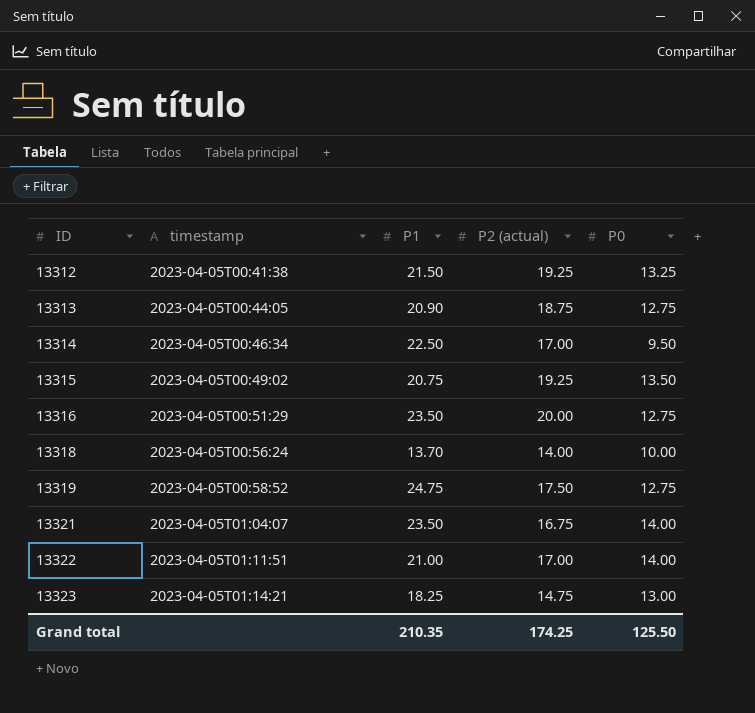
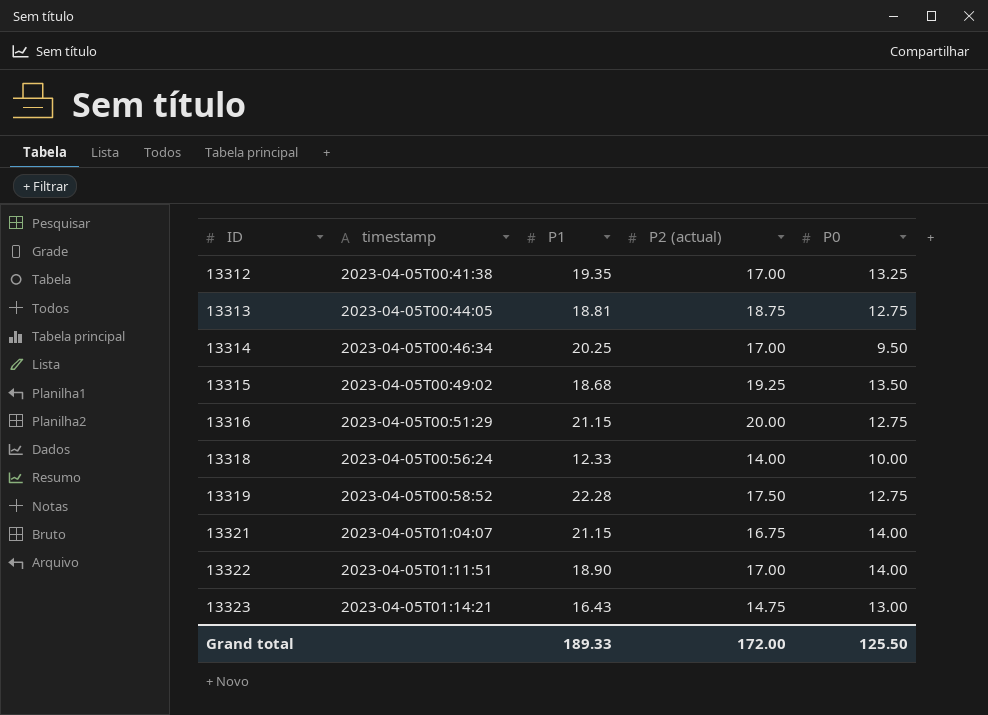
13312 | P1: 21.50 -> 19.35
13312 | P2 (actual): 19.25 -> 17.00
13313 | P1: 20.90 -> 18.81
13314 | P1: 22.50 -> 20.25
13315 | P1: 20.75 -> 18.68
13316 | P1: 23.50 -> 21.15
13318 | P1: 13.70 -> 12.33
13319 | P1: 24.75 -> 22.28
13321 | P1: 23.50 -> 21.15
13322 | P1: 21.00 -> 18.90
13323 | P1: 18.25 -> 16.43
Grand total | P1: 210.35 -> 189.33
Grand total | P2 (actual): 174.25 -> 172.00

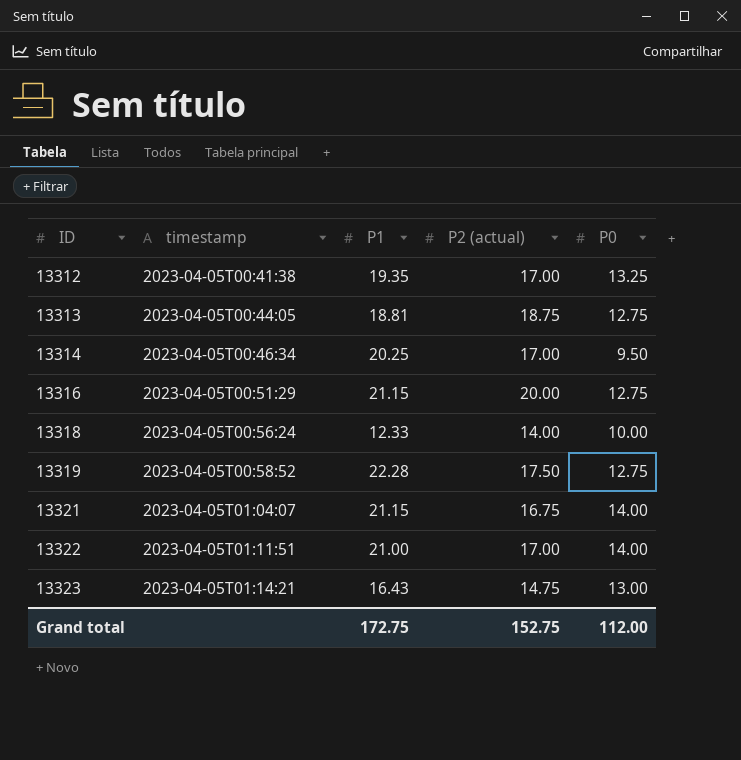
row 13315: 2023-04-05T00:49:02 | 18.68 | 19.25 | 13.50 -> none
13322 | P1: 18.90 -> 21.00
Grand total | P1: 189.33 -> 172.75
Grand total | P2 (actual): 172.00 -> 152.75
Grand total | P0: 125.50 -> 112.00

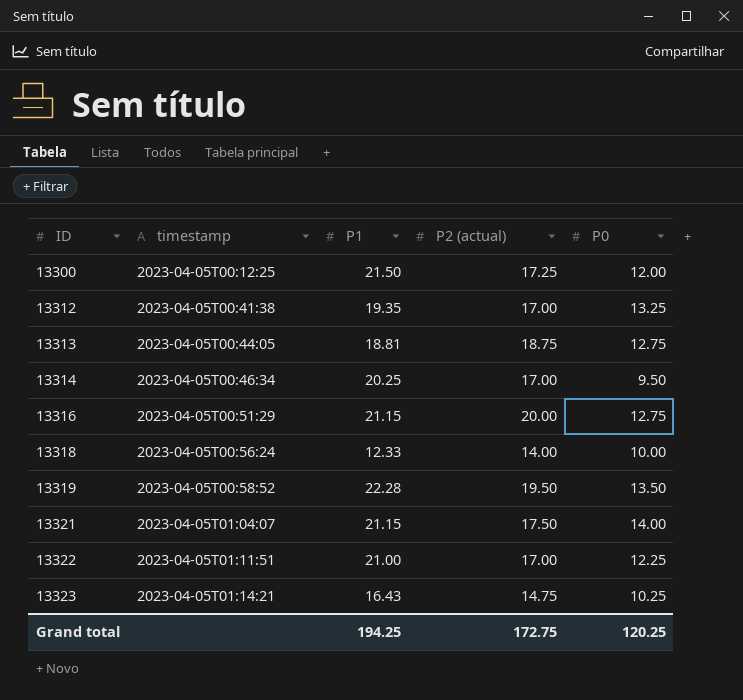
row 13300: none -> 2023-04-05T00:12:25 | 21.50 | 17.25 | 12.00
13319 | P2 (actual): 17.50 -> 19.50
13319 | P0: 12.75 -> 13.50
13321 | P2 (actual): 16.75 -> 17.50
13322 | P0: 14.00 -> 12.25
13323 | P0: 13.00 -> 10.25
Grand total | P1: 172.75 -> 194.25
Grand total | P2 (actual): 152.75 -> 172.75
Grand total | P0: 112.00 -> 120.25

